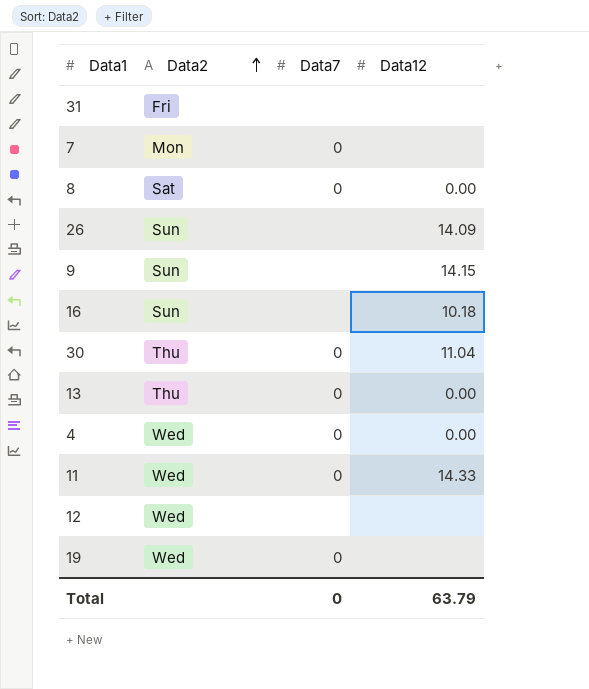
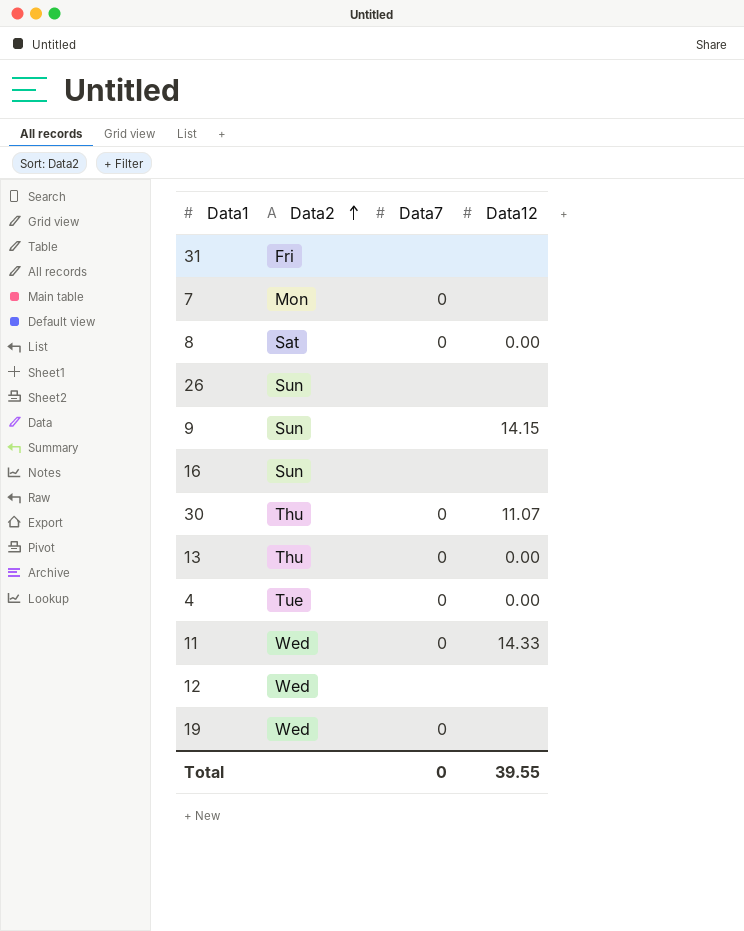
26 | Data12: 14.09 -> none
16 | Data12: 10.18 -> none
30 | Data12: 11.04 -> 11.07
4 | Data2: Wed -> Tue
Total | Data12: 63.79 -> 39.55

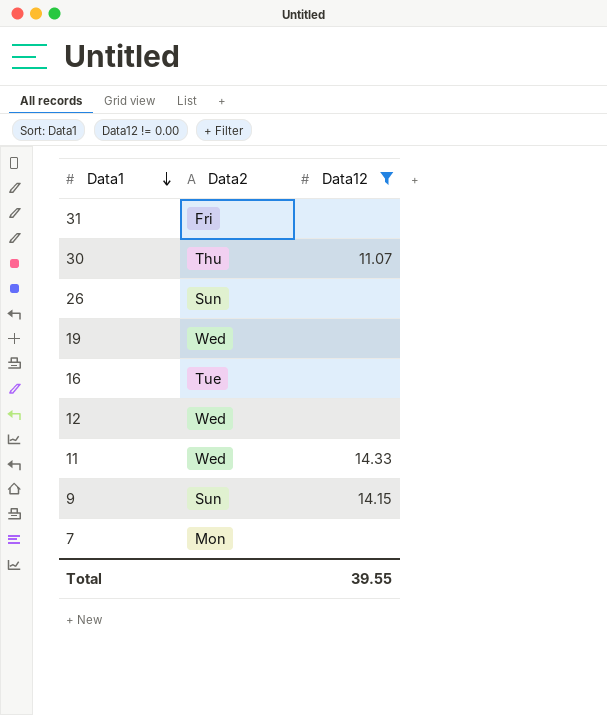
filter: none -> Data12 != 0.00
row order: Data2 ascending -> Data1 descending
column Data7 | position: 3 -> none
16 | Data2: Sun -> Tue

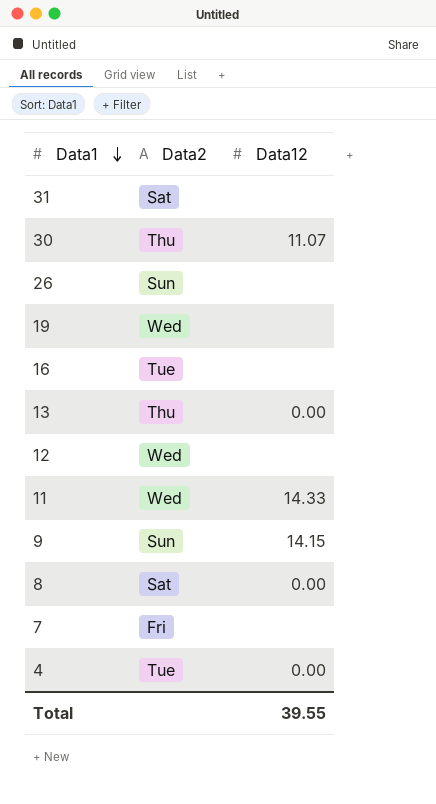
filter: Data12 != 0.00 -> none
31 | Data2: Fri -> Sat
7 | Data2: Mon -> Fri

